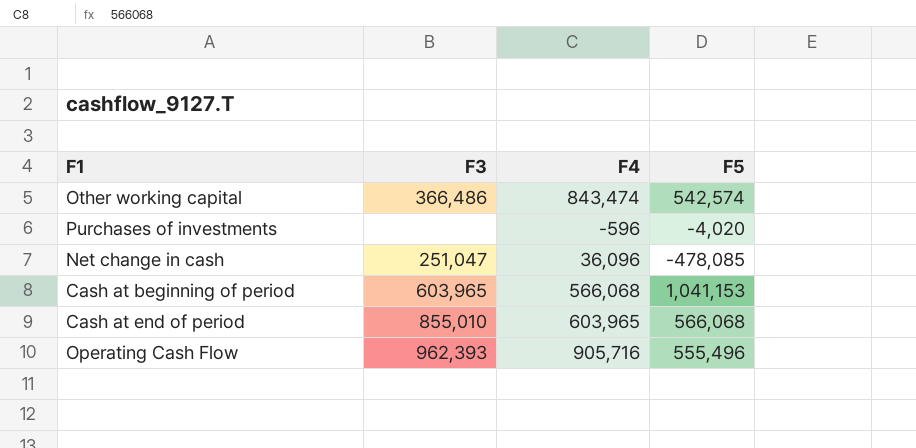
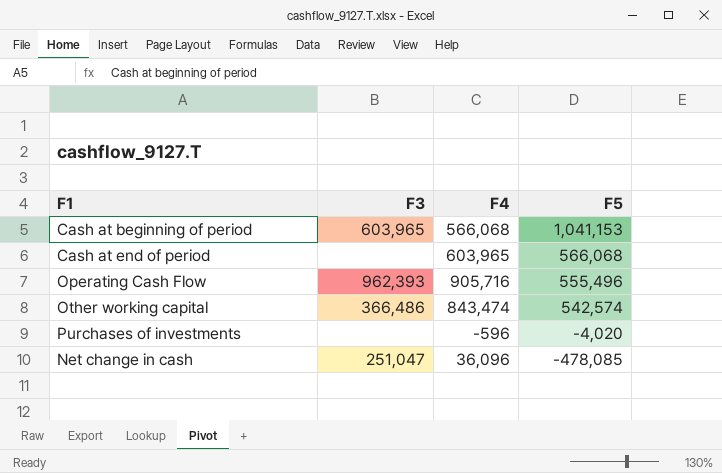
row order: none -> F5 descending
Cash at end of period | F3: 855,010 -> none

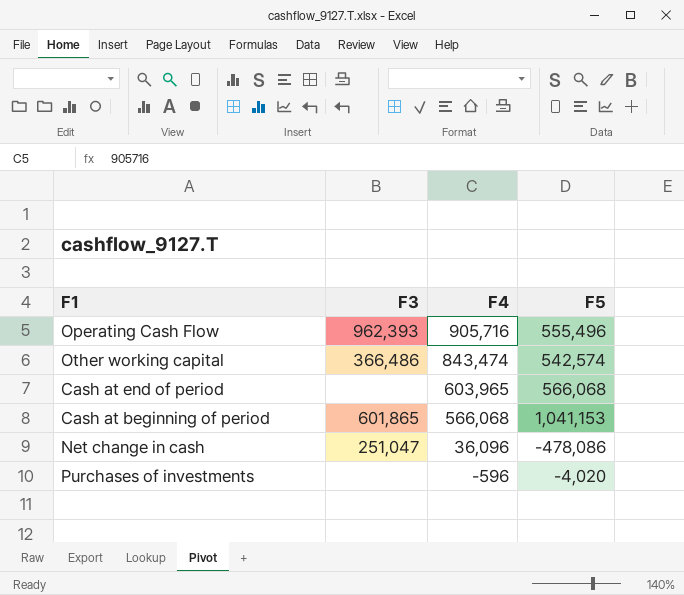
row order: F5 descending -> F4 descending
Cash at beginning of period | F3: 603,965 -> 601,865
Net change in cash | F5: -478,085 -> -478,086

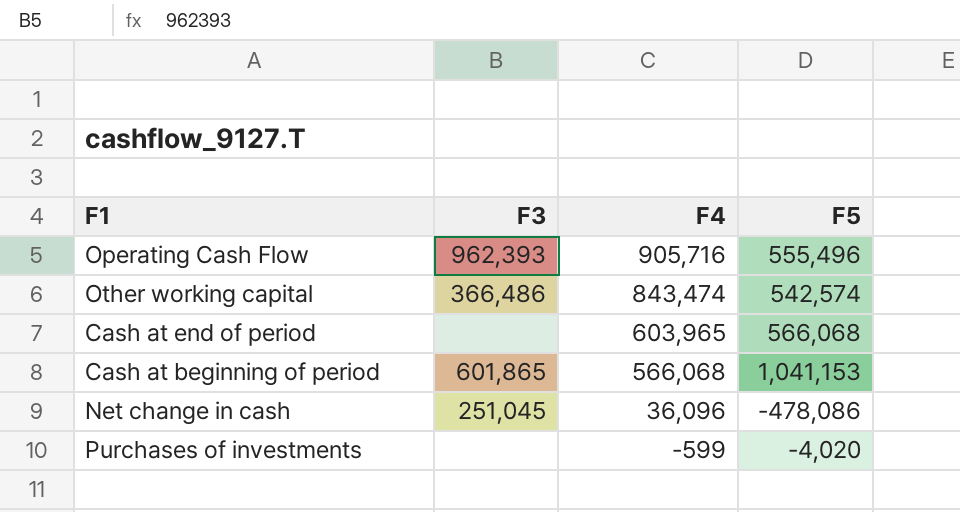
Net change in cash | F3: 251,047 -> 251,045
Purchases of investments | F4: -596 -> -599

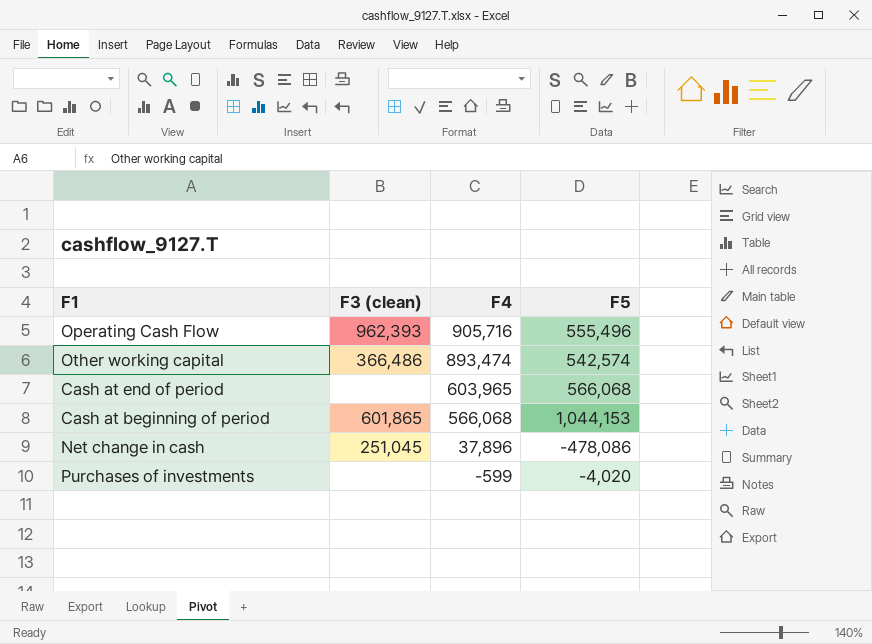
column name: F3 -> F3 (clean)
Other working capital | F4: 843,474 -> 893,474
Cash at beginning of period | F5: 1,041,153 -> 1,044,153
Net change in cash | F4: 36,096 -> 37,896

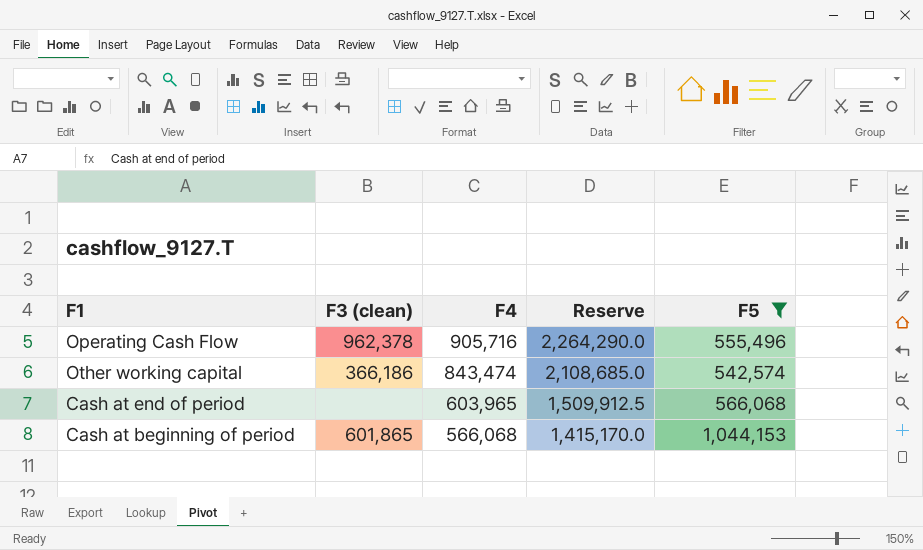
filter: none -> F5 >= 542,574
column Reserve | formula: none -> [F4] * 2.5
Operating Cash Flow | F3 (clean): 962,393 -> 962,378
Other working capital | F3 (clean): 366,486 -> 366,186
Other working capital | F4: 893,474 -> 843,474

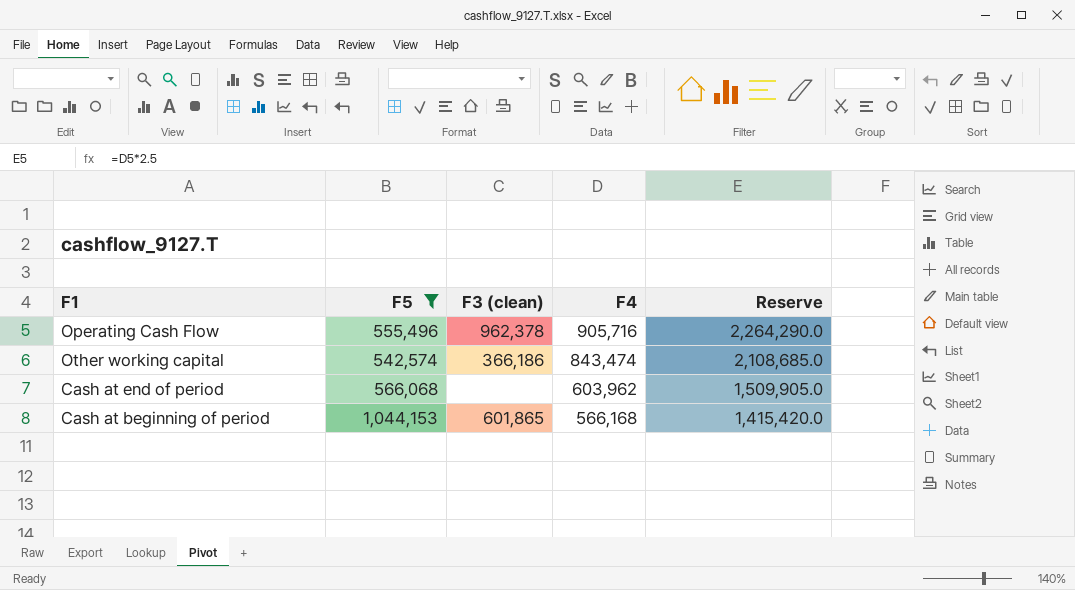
column F5 | position: 5 -> 2
Cash at end of period | F4: 603,965 -> 603,962
Cash at end of period | Reserve: 1,509,912.5 -> 1,509,905.0
Cash at beginning of period | F4: 566,068 -> 566,168
Cash at beginning of period | Reserve: 1,415,170.0 -> 1,415,420.0

